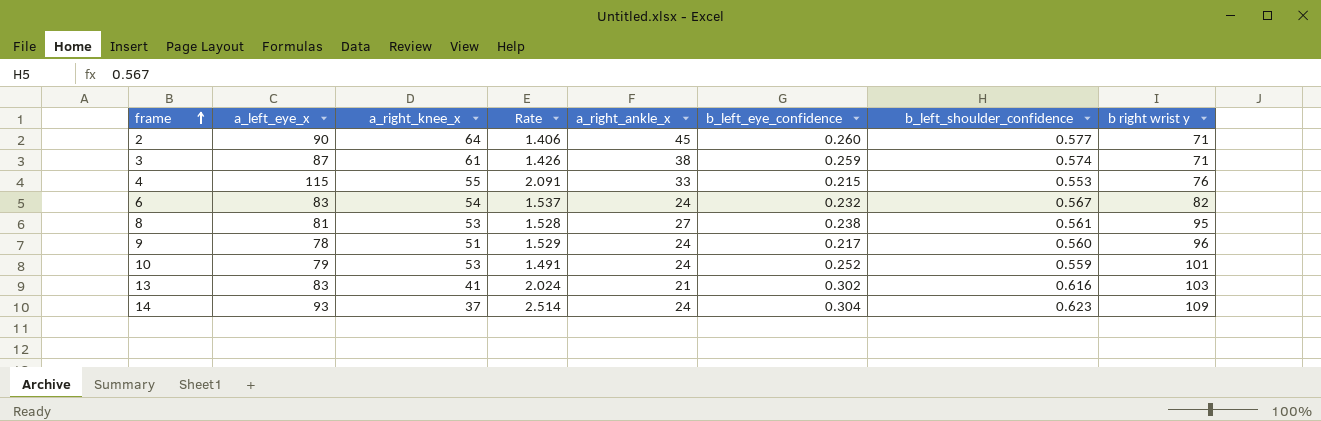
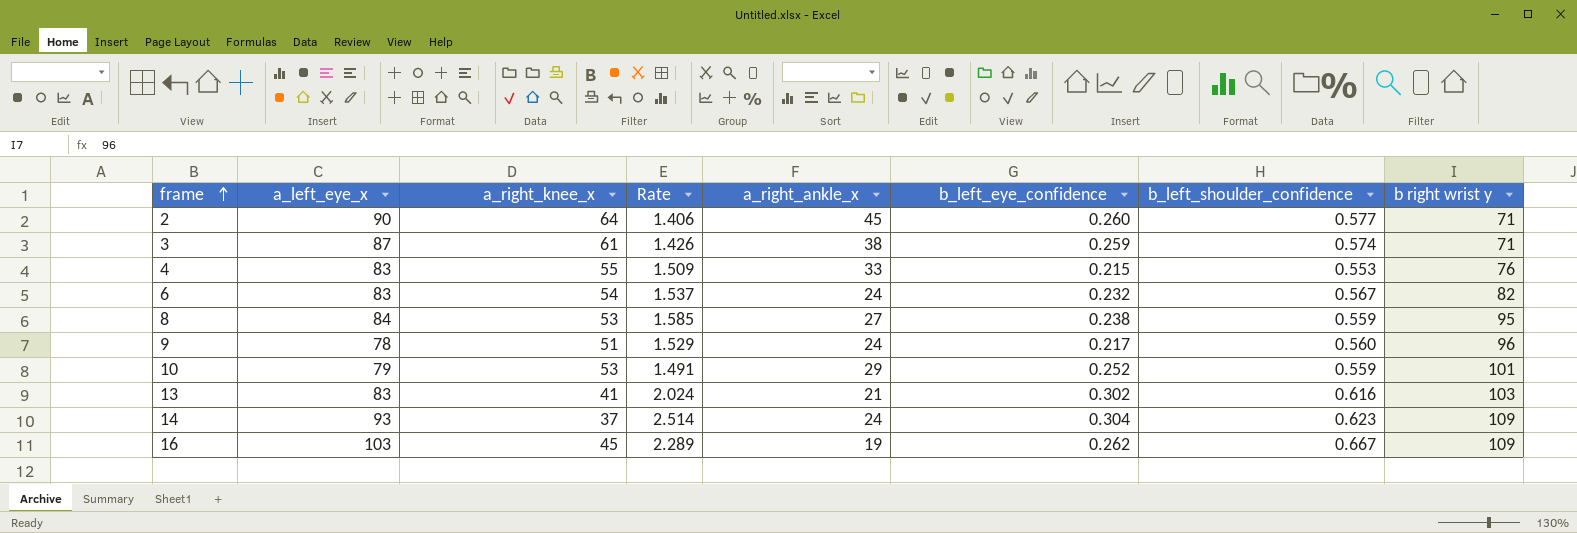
4 | a_left_eye_x: 115 -> 83
4 | Rate: 2.091 -> 1.509
8 | a_left_eye_x: 81 -> 84
8 | Rate: 1.528 -> 1.585
8 | b_left_shoulder_confidence: 0.561 -> 0.559
10 | a_right_ankle_x: 24 -> 29
row 16: none -> 103 | 45 | 2.289 | 19 | 0.262 | 0.667 | 109

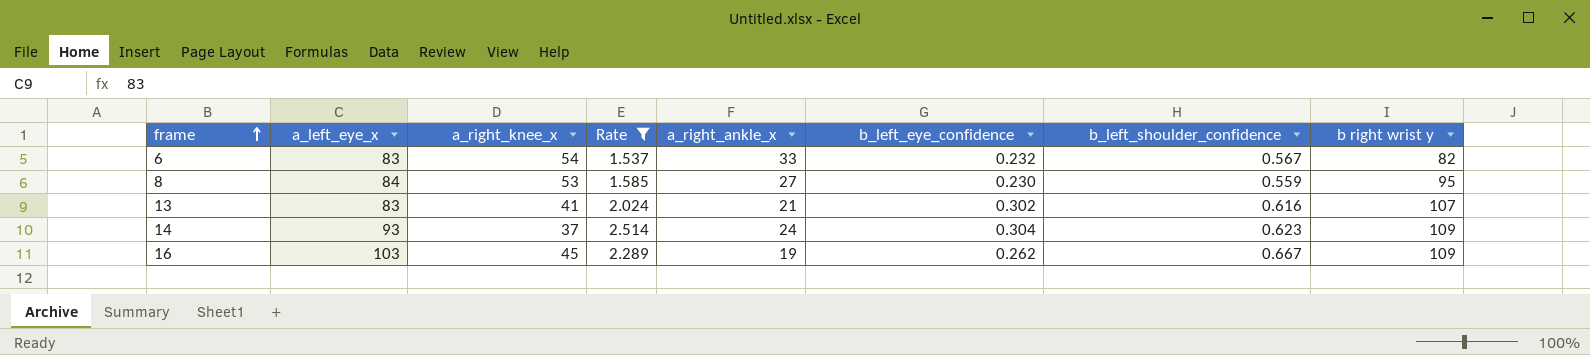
filter: none -> Rate >= 1.537
6 | a_right_ankle_x: 24 -> 33
8 | b_left_eye_confidence: 0.238 -> 0.230
13 | b right wrist y: 103 -> 107

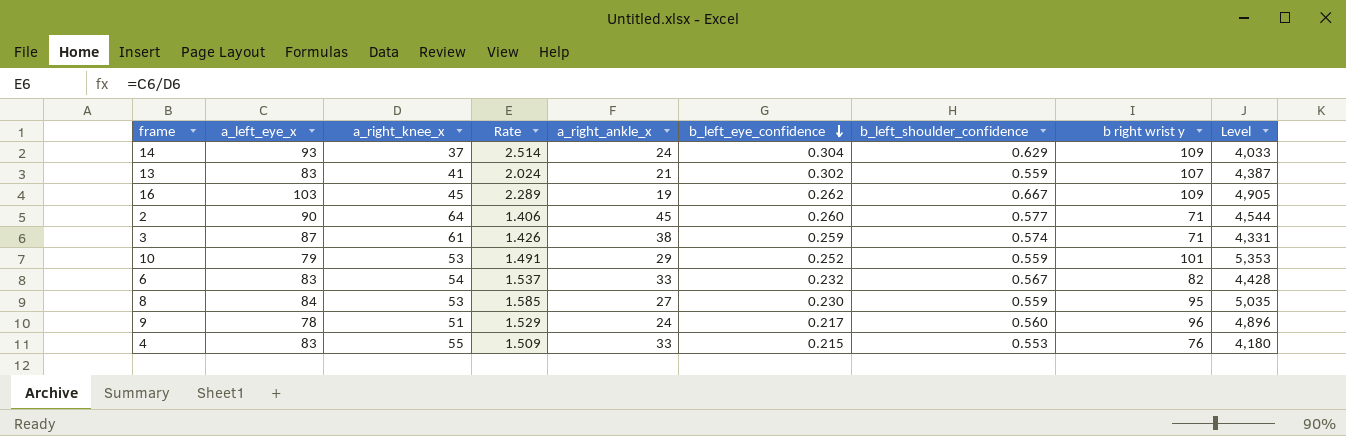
filter: Rate >= 1.537 -> none
row order: frame ascending -> b_left_eye_confidence descending
column Level | formula: none -> [a_right_knee_x] * [b right wrist y]
14 | b_left_shoulder_confidence: 0.623 -> 0.629
13 | b_left_shoulder_confidence: 0.616 -> 0.559

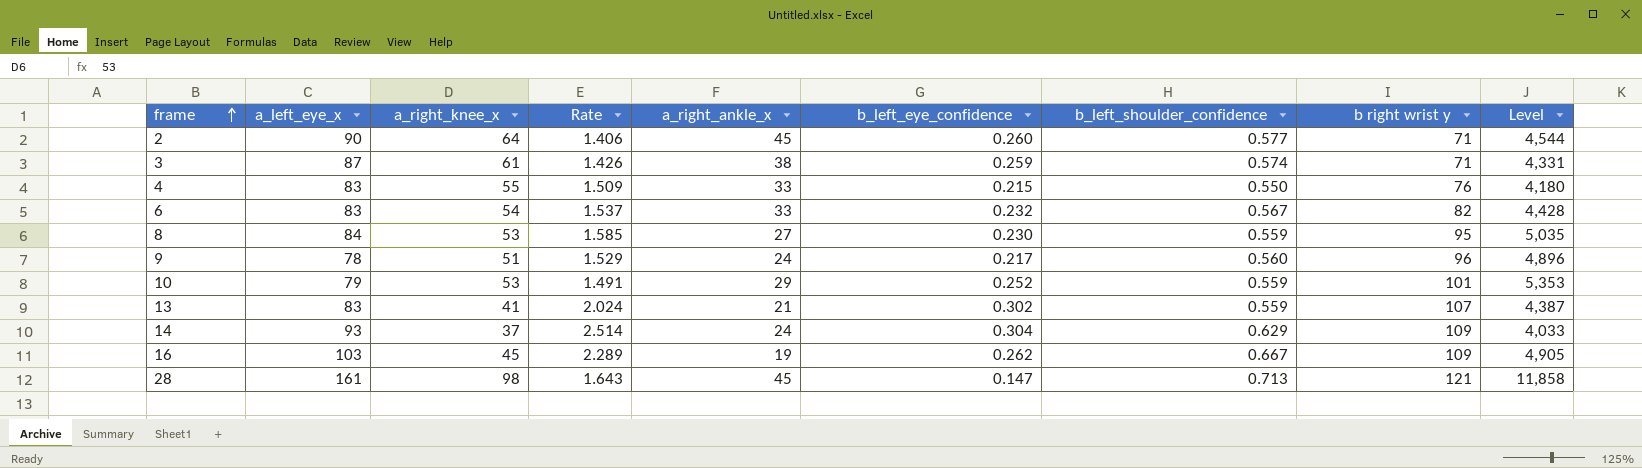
row order: b_left_eye_confidence descending -> frame ascending
4 | b_left_shoulder_confidence: 0.553 -> 0.550
row 28: none -> 161 | 98 | 1.643 | 45 | 0.147 | 0.713 | 121 | 11,858

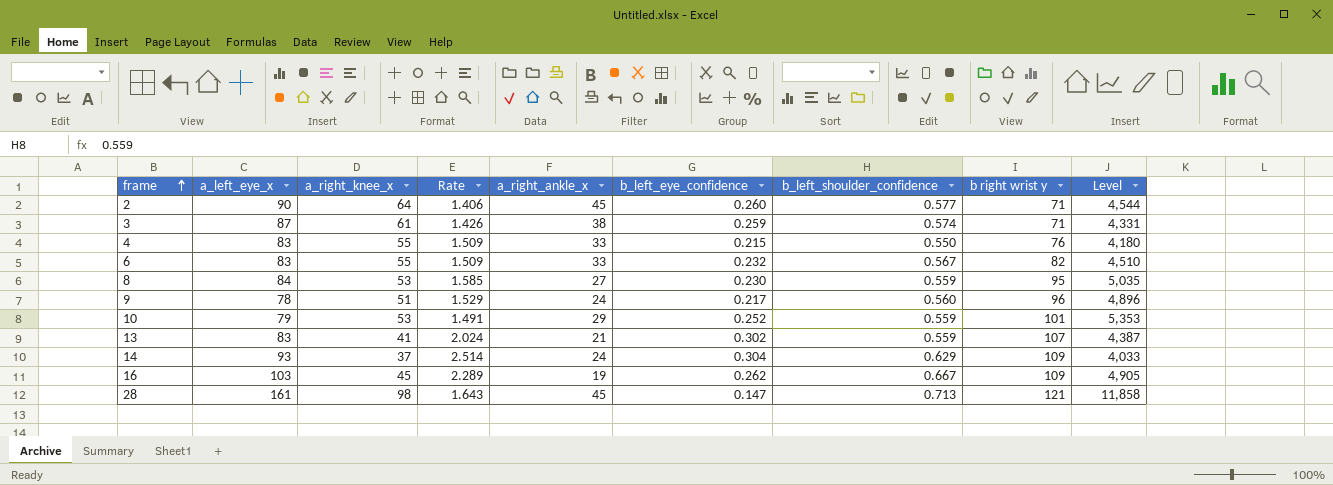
6 | a_right_knee_x: 54 -> 55
6 | Rate: 1.537 -> 1.509
6 | Level: 4,428 -> 4,510

